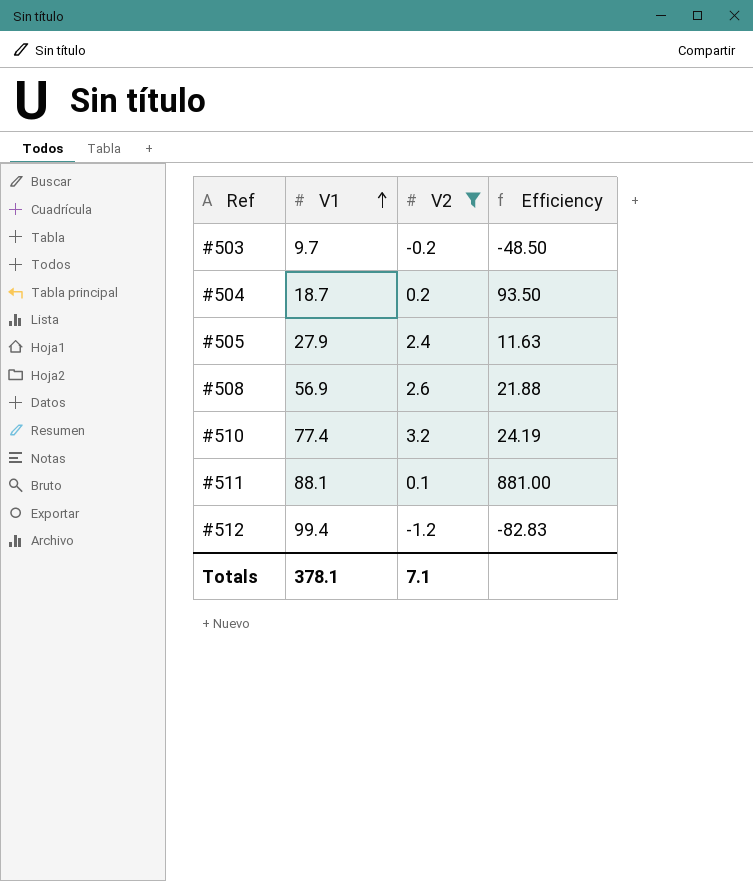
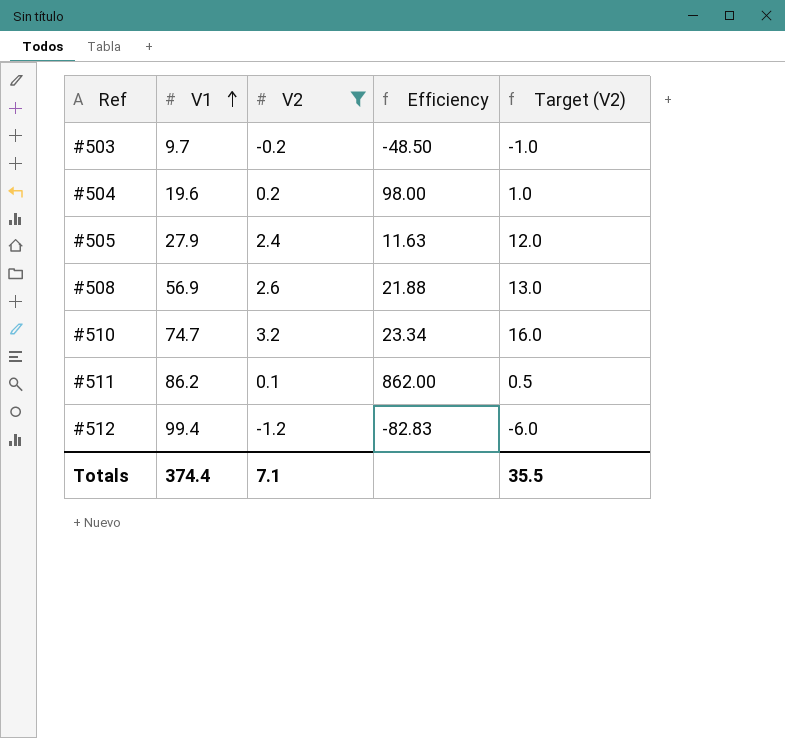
column Target (V2) | formula: none -> [V2] * 5
#504 | V1: 18.7 -> 19.6
#504 | Efficiency: 93.50 -> 98.00
#510 | V1: 77.4 -> 74.7
#510 | Efficiency: 24.19 -> 23.34
#511 | V1: 88.1 -> 86.2
#511 | Efficiency: 881.00 -> 862.00
Totals | V1: 378.1 -> 374.4

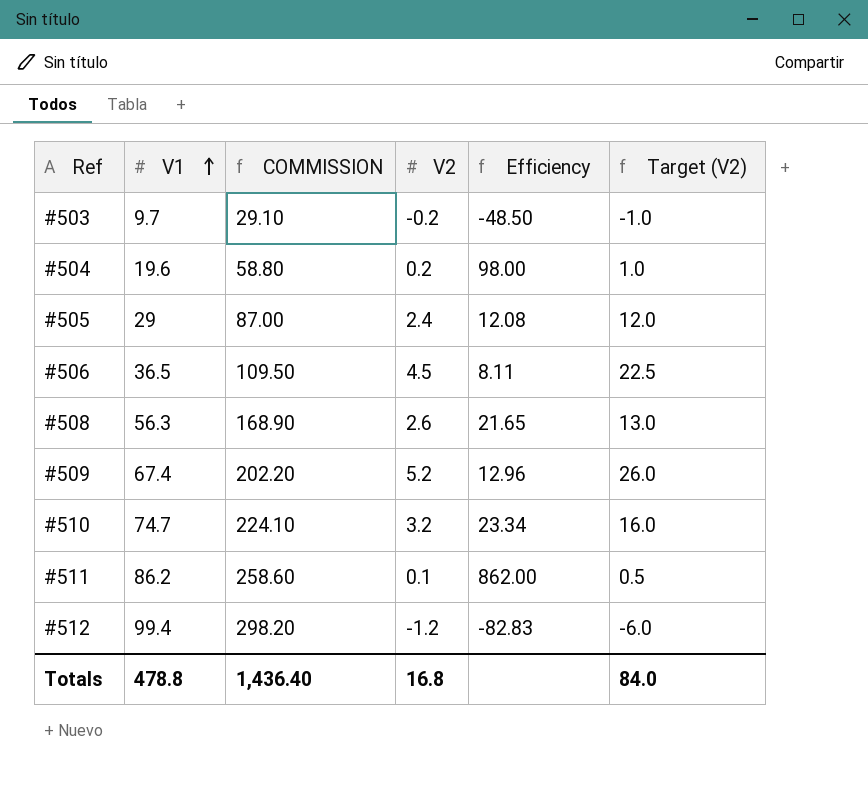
filter: V2 <= 3.2 -> none
column COMMISSION | formula: none -> [V1] * 3
#505 | V1: 27.9 -> 29
#505 | Efficiency: 11.63 -> 12.08
#508 | V1: 56.9 -> 56.3
#508 | Efficiency: 21.88 -> 21.65
Totals | V1: 374.4 -> 478.8
Totals | V2: 7.1 -> 16.8
Totals | Target (V2): 35.5 -> 84.0

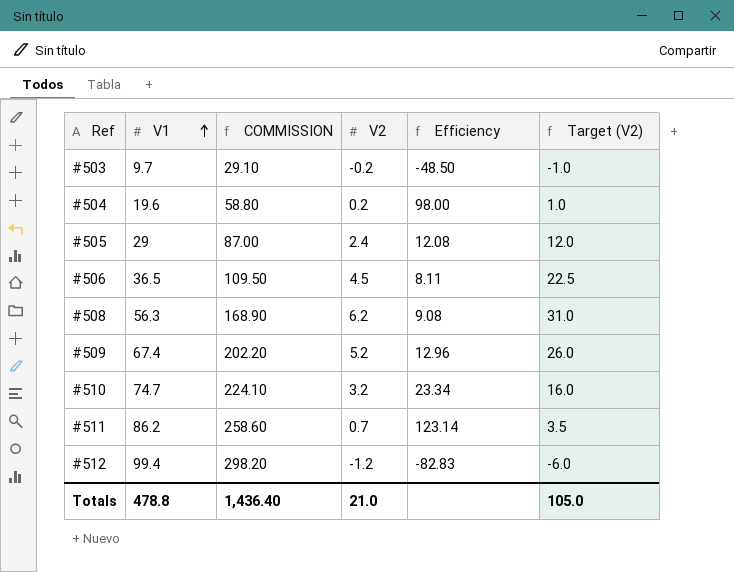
#508 | V2: 2.6 -> 6.2
#508 | Efficiency: 21.65 -> 9.08
#508 | Target (V2): 13.0 -> 31.0
#511 | V2: 0.1 -> 0.7
#511 | Efficiency: 862.00 -> 123.14
#511 | Target (V2): 0.5 -> 3.5
Totals | V2: 16.8 -> 21.0
Totals | Target (V2): 84.0 -> 105.0

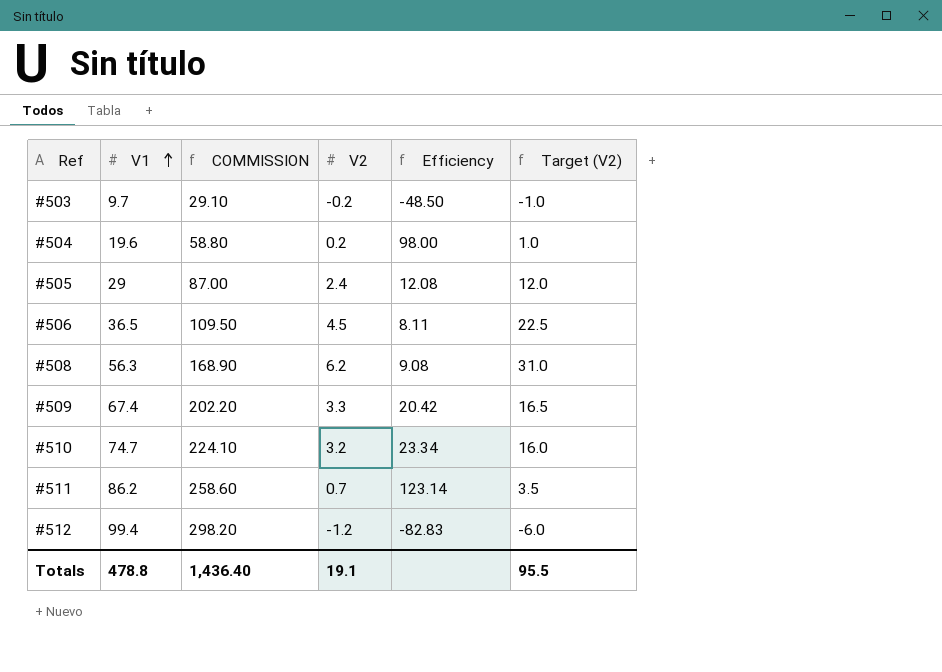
#509 | V2: 5.2 -> 3.3
#509 | Efficiency: 12.96 -> 20.42
#509 | Target (V2): 26.0 -> 16.5
Totals | V2: 21.0 -> 19.1
Totals | Target (V2): 105.0 -> 95.5

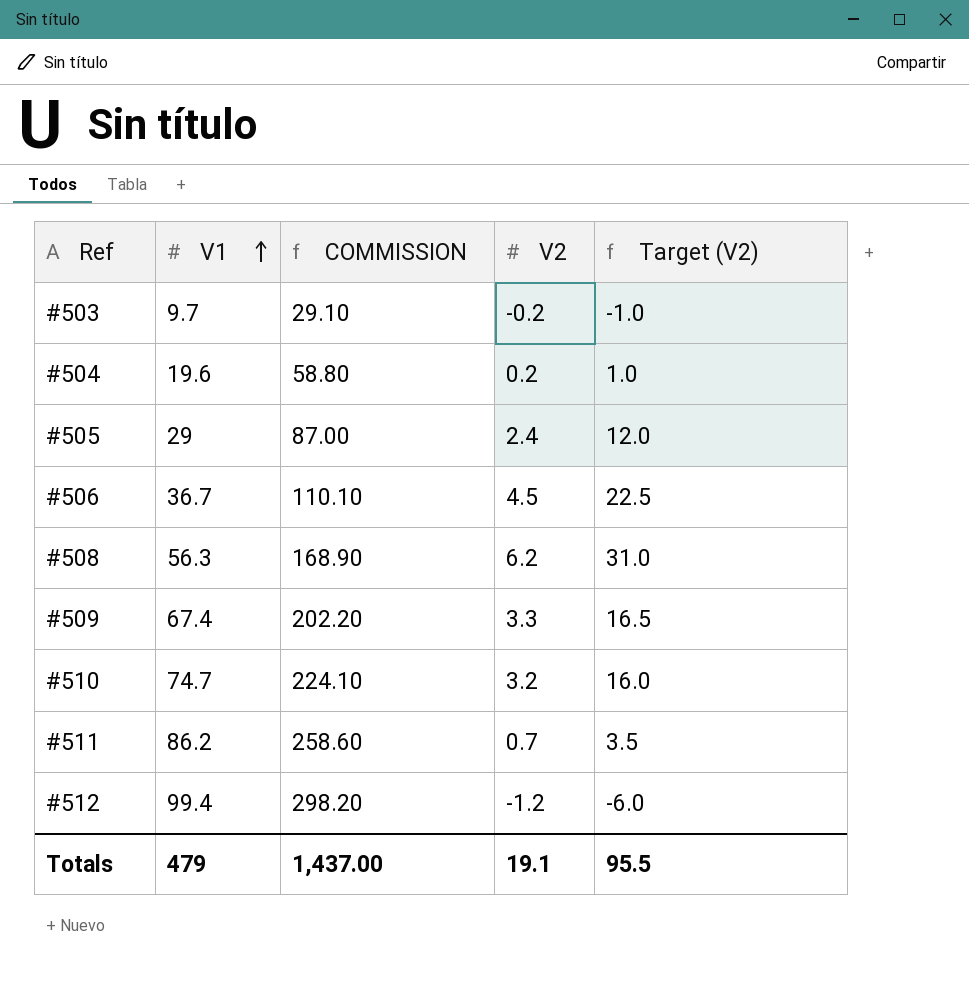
column Efficiency | formula: [V1] / [V2] -> none
#506 | V1: 36.5 -> 36.7
#506 | COMMISSION: 109.50 -> 110.10
Totals | V1: 478.8 -> 479
Totals | COMMISSION: 1,436.40 -> 1,437.00

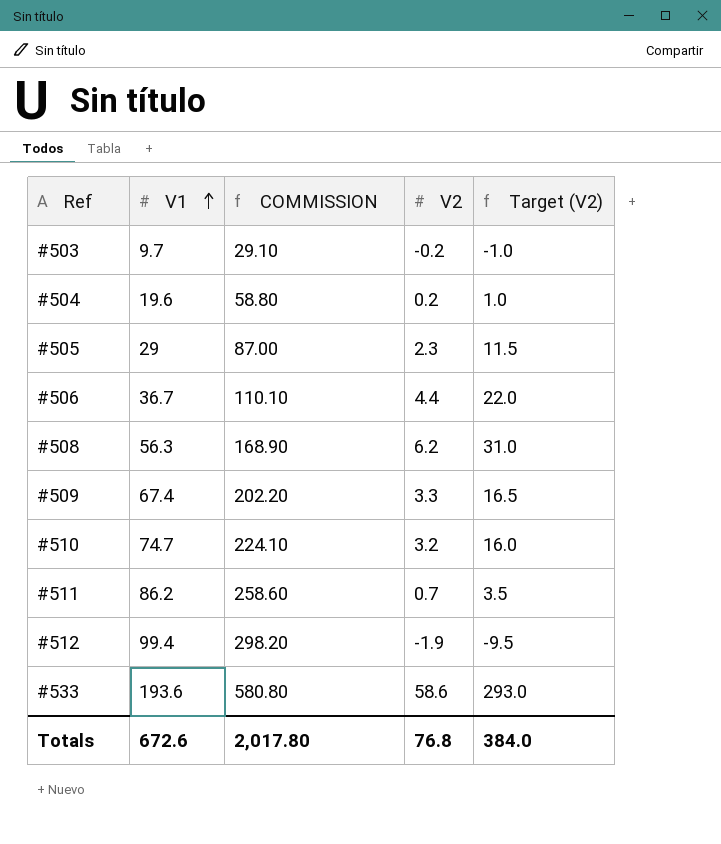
#505 | V2: 2.4 -> 2.3
#505 | Target (V2): 12.0 -> 11.5
#506 | V2: 4.5 -> 4.4
#506 | Target (V2): 22.5 -> 22.0
#512 | V2: -1.2 -> -1.9
#512 | Target (V2): -6.0 -> -9.5
row #533: none -> 193.6 | 580.80 | 58.6 | 293.0
Totals | V1: 479 -> 672.6
Totals | COMMISSION: 1,437.00 -> 2,017.80
Totals | V2: 19.1 -> 76.8
Totals | Target (V2): 95.5 -> 384.0

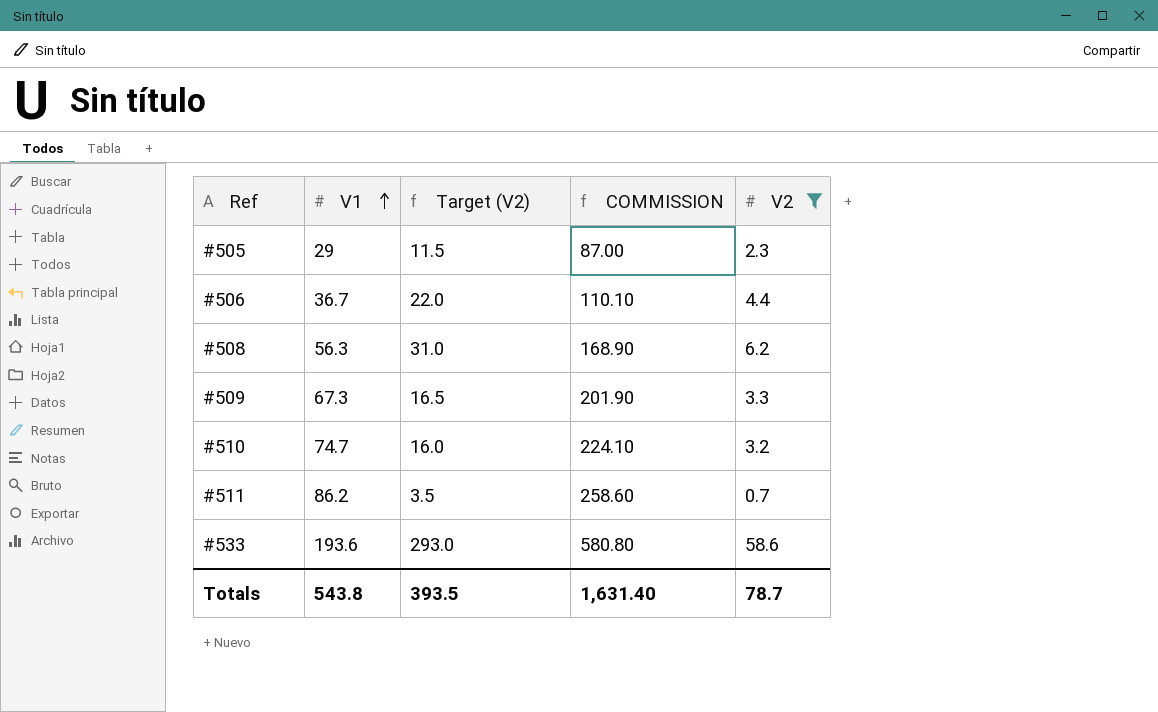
filter: none -> V2 >= 0.7
column Target (V2) | position: 5 -> 3
#509 | V1: 67.4 -> 67.3
#509 | COMMISSION: 202.20 -> 201.90
Totals | V1: 672.6 -> 543.8
Totals | Target (V2): 384.0 -> 393.5
Totals | COMMISSION: 2,017.80 -> 1,631.40
Totals | V2: 76.8 -> 78.7

